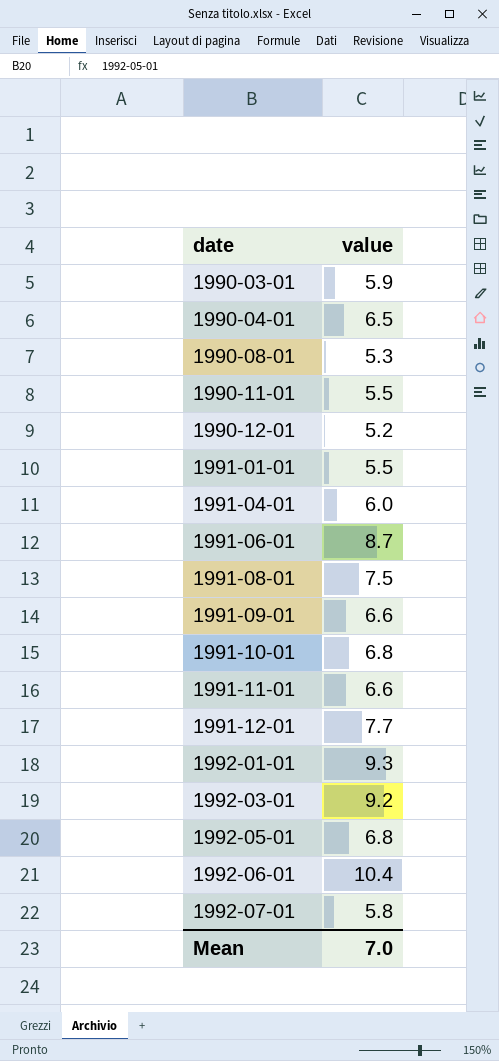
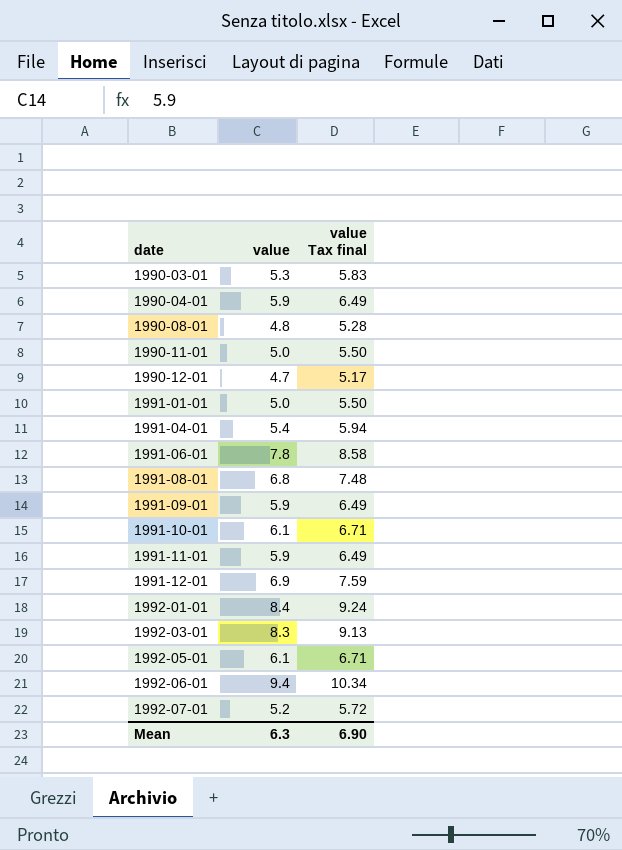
column value Tax final | formula: none -> [value] * 1.1
1990-03-01 | value: 5.9 -> 5.3
1990-04-01 | value: 6.5 -> 5.9
1990-08-01 | value: 5.3 -> 4.8
1990-11-01 | value: 5.5 -> 5.0
1990-12-01 | value: 5.2 -> 4.7
1991-01-01 | value: 5.5 -> 5.0
1991-04-01 | value: 6.0 -> 5.4
1991-06-01 | value: 8.7 -> 7.8
1991-08-01 | value: 7.5 -> 6.8
1991-09-01 | value: 6.6 -> 5.9
1991-10-01 | value: 6.8 -> 6.1
1991-11-01 | value: 6.6 -> 5.9
1991-12-01 | value: 7.7 -> 6.9
1992-01-01 | value: 9.3 -> 8.4
1992-03-01 | value: 9.2 -> 8.3
1992-05-01 | value: 6.8 -> 6.1
1992-06-01 | value: 10.4 -> 9.4
1992-07-01 | value: 5.8 -> 5.2
Mean | value: 7.0 -> 6.3

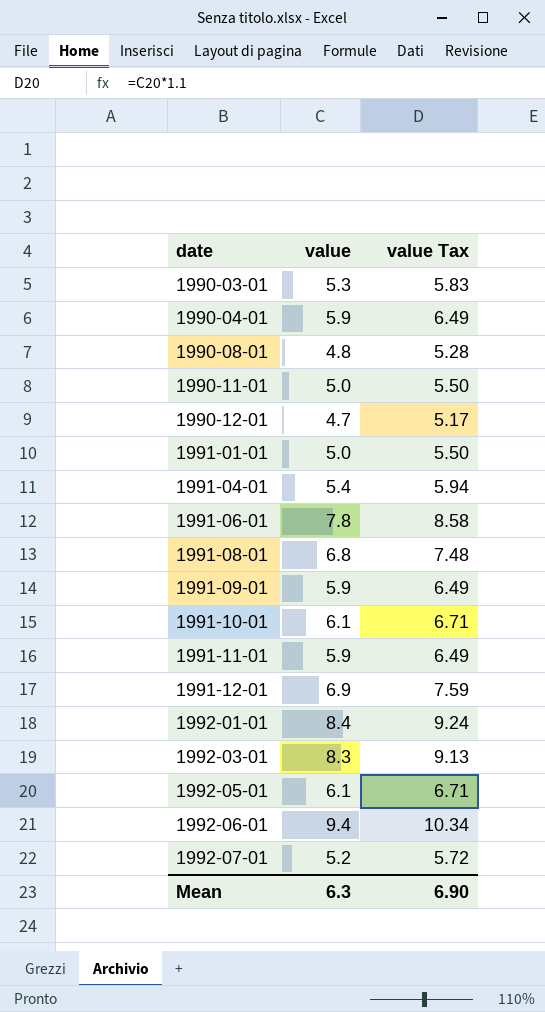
column name: value Tax final -> value Tax

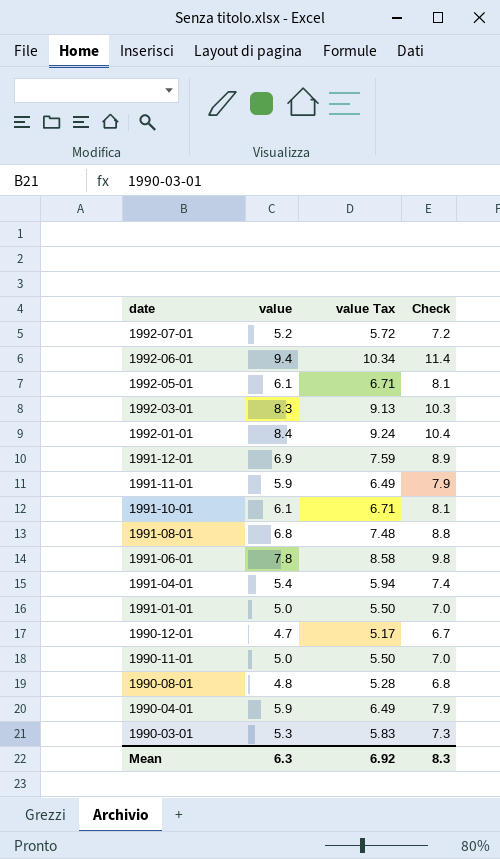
row order: date ascending -> date descending
column Check | formula: none -> [value] + 2
row 1991-09-01: 5.9 | 6.49 -> none
Mean | value Tax: 6.90 -> 6.92

